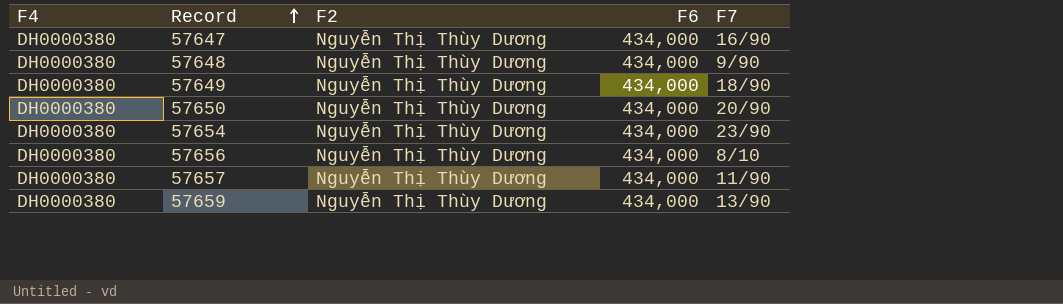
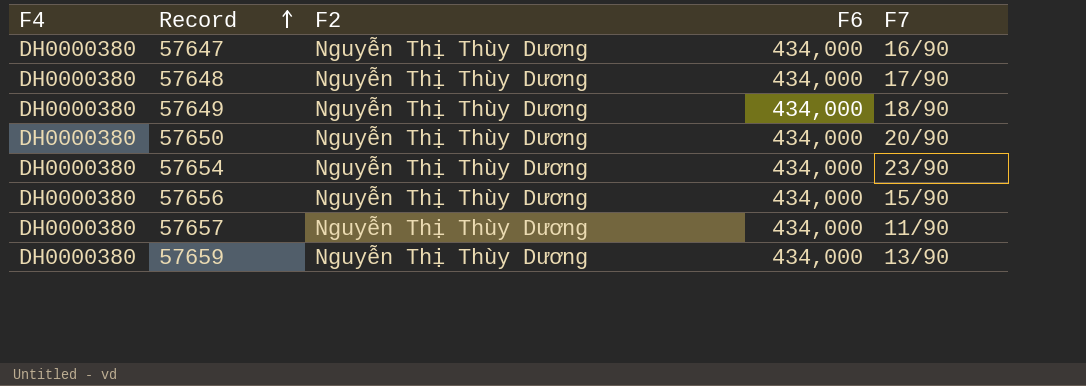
57648 | F7: 9/90 -> 17/90
57656 | F7: 8/10 -> 15/90

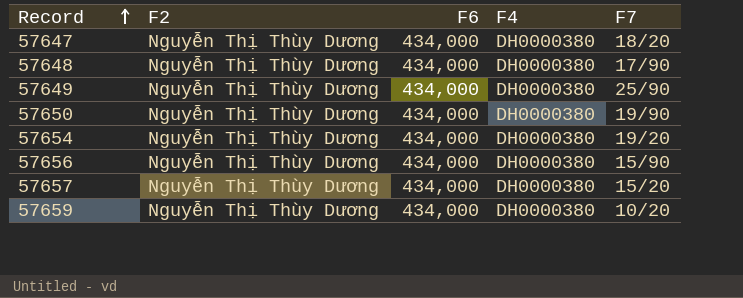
column F4 | position: 1 -> 4
57647 | F7: 16/90 -> 18/20
57649 | F7: 18/90 -> 25/90
57650 | F7: 20/90 -> 19/90
57654 | F7: 23/90 -> 19/20
57657 | F7: 11/90 -> 15/20
57659 | F7: 13/90 -> 10/20

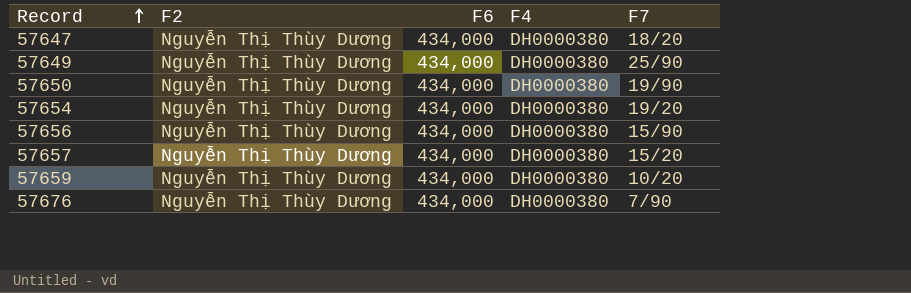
row 57648: Nguyễn Thị Thùy Dương | 434,000 | DH0000380 | 17/90 -> none
row 57676: none -> Nguyễn Thị Thùy Dương | 434,000 | DH0000380 | 7/90

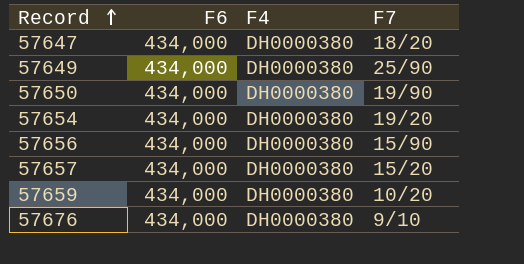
column F2 | position: 2 -> none
57676 | F7: 7/90 -> 9/10

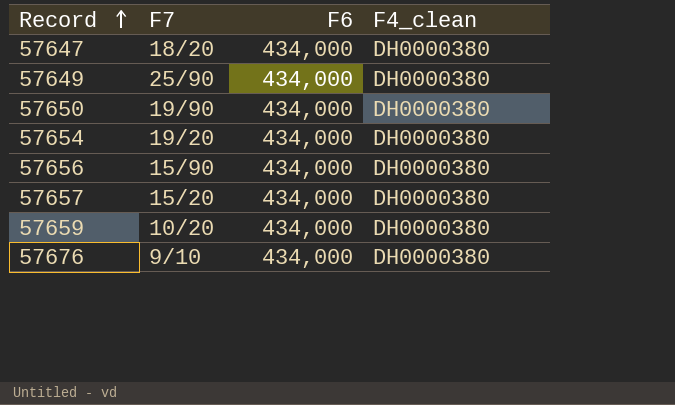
column F7 | position: 4 -> 2
column name: F4 -> F4_clean

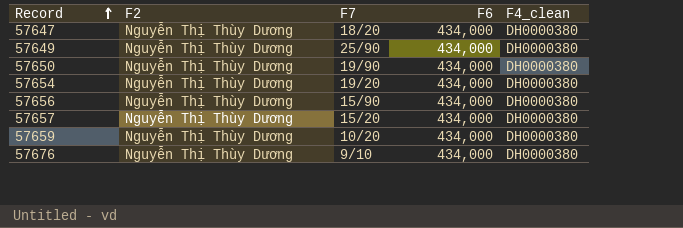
column F2 | position: none -> 2

